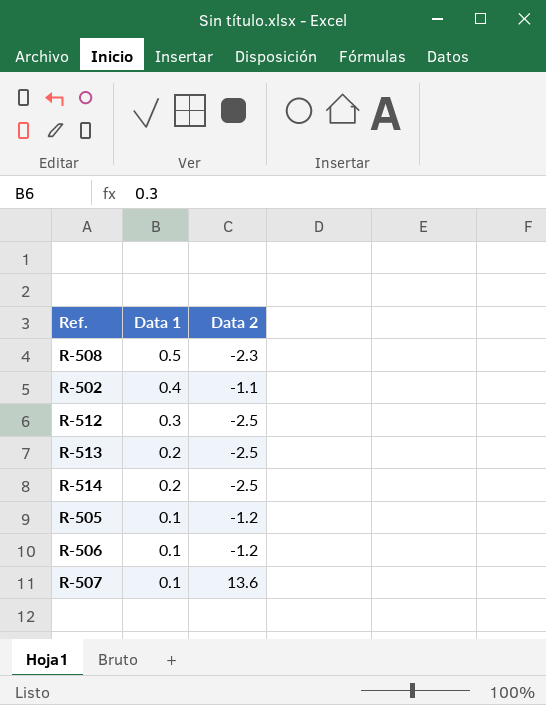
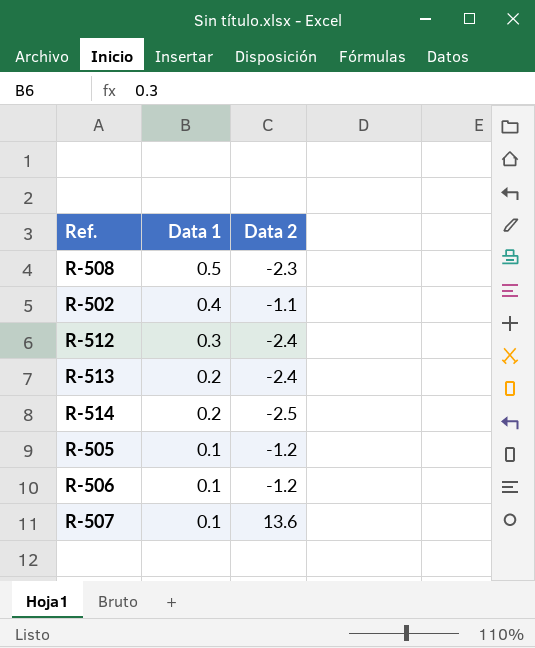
R-512 | Data 2: -2.5 -> -2.4
R-513 | Data 2: -2.5 -> -2.4

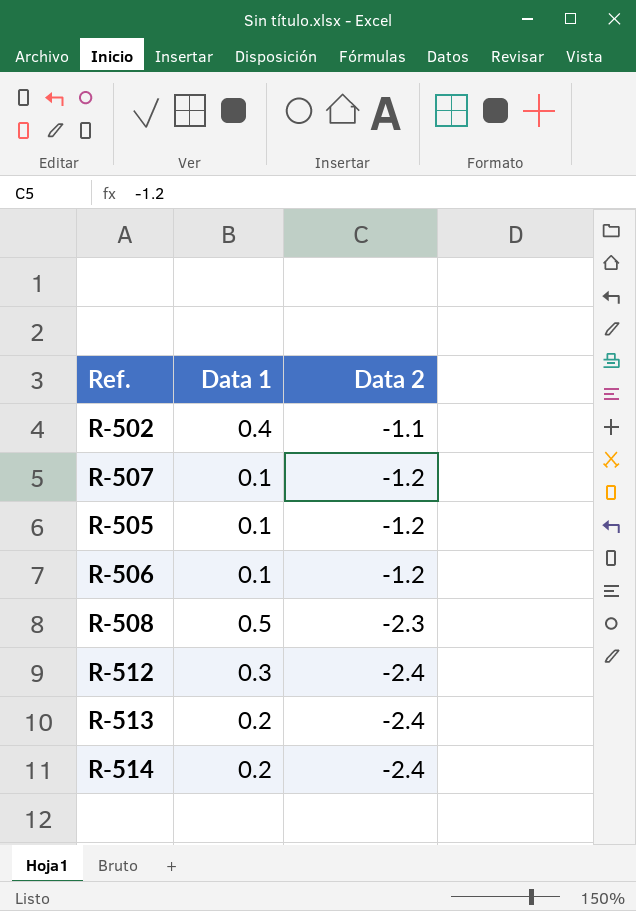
row order: Data 1 descending -> Data 2 descending
R-507 | Data 2: 13.6 -> -1.2
R-514 | Data 2: -2.5 -> -2.4

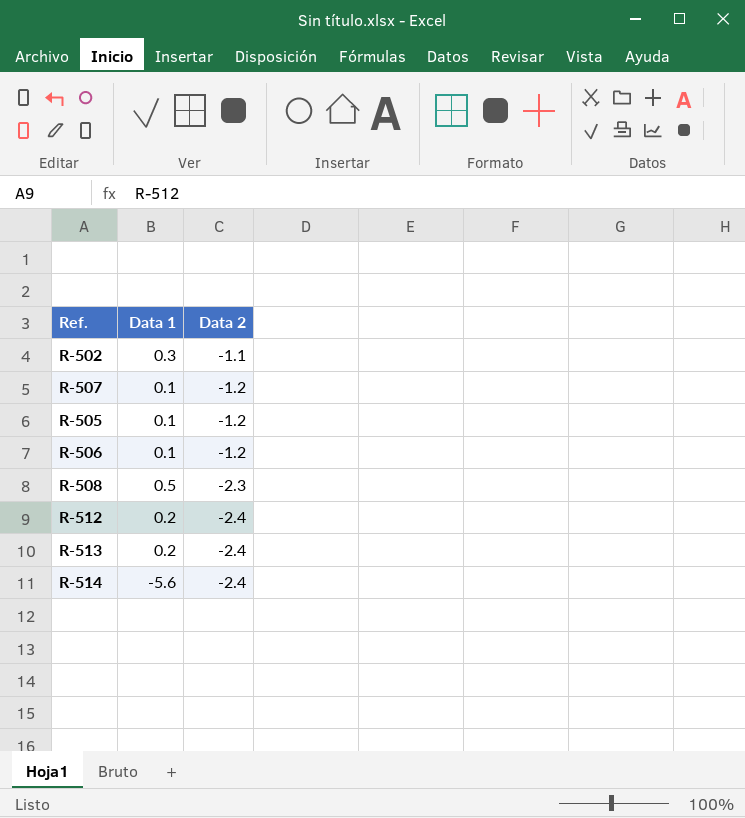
R-502 | Data 1: 0.4 -> 0.3
R-512 | Data 1: 0.3 -> 0.2
R-514 | Data 1: 0.2 -> -5.6

